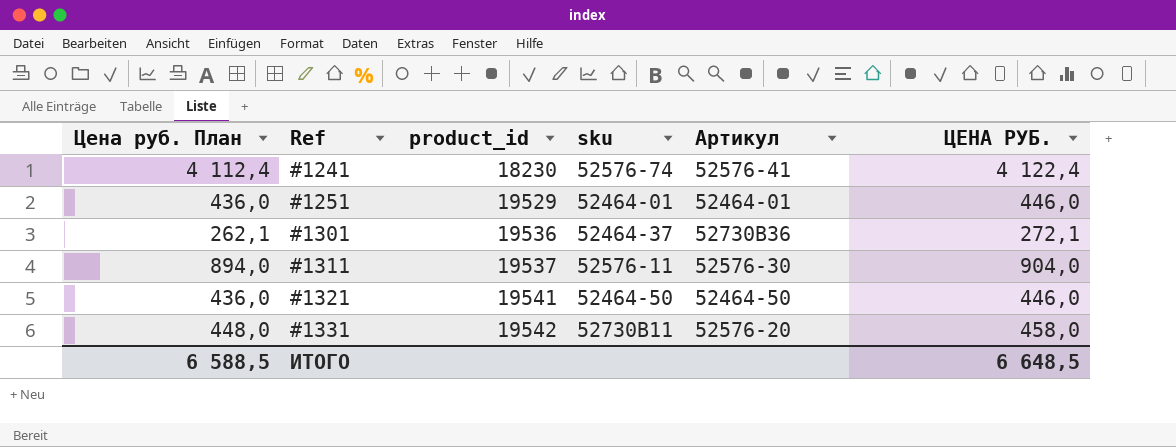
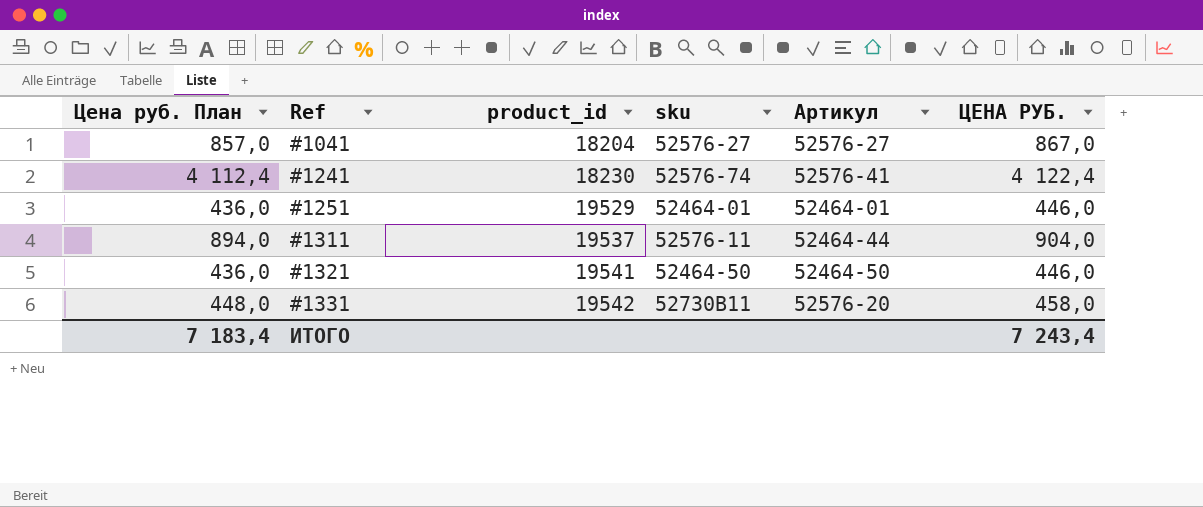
row #1301: 262,1 | 19536 | 52464-37 | 52730B36 | 272,1 -> none
row #1041: none -> 857,0 | 18204 | 52576-27 | 52576-27 | 867,0
#1311 | Артикул: 52576-30 -> 52464-44
ИТОГО | Цена руб. План: 6 588,5 -> 7 183,4
ИТОГО | ЦЕНА РУБ.: 6 648,5 -> 7 243,4

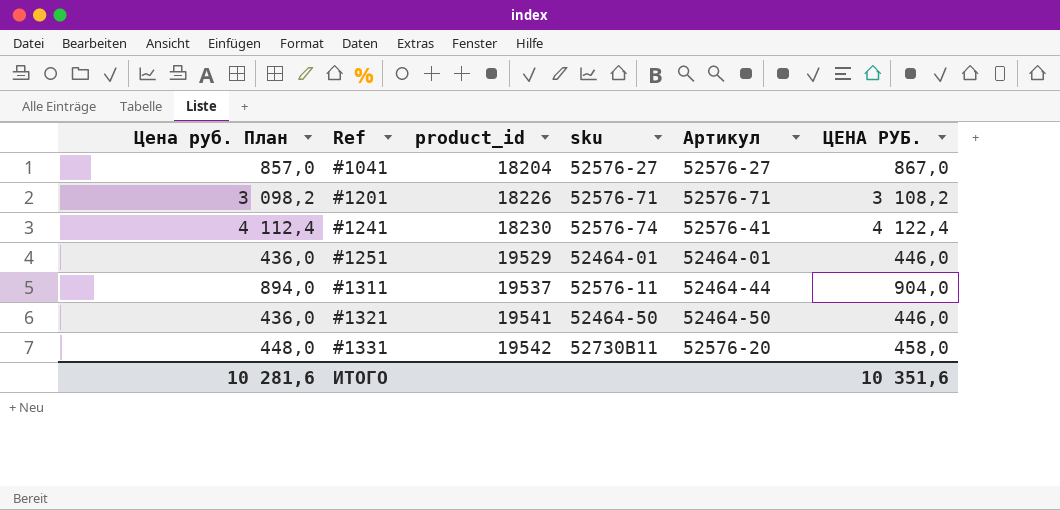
row #1201: none -> 3 098,2 | 18226 | 52576-71 | 52576-71 | 3 108,2
ИТОГО | Цена руб. План: 7 183,4 -> 10 281,6
ИТОГО | ЦЕНА РУБ.: 7 243,4 -> 10 351,6

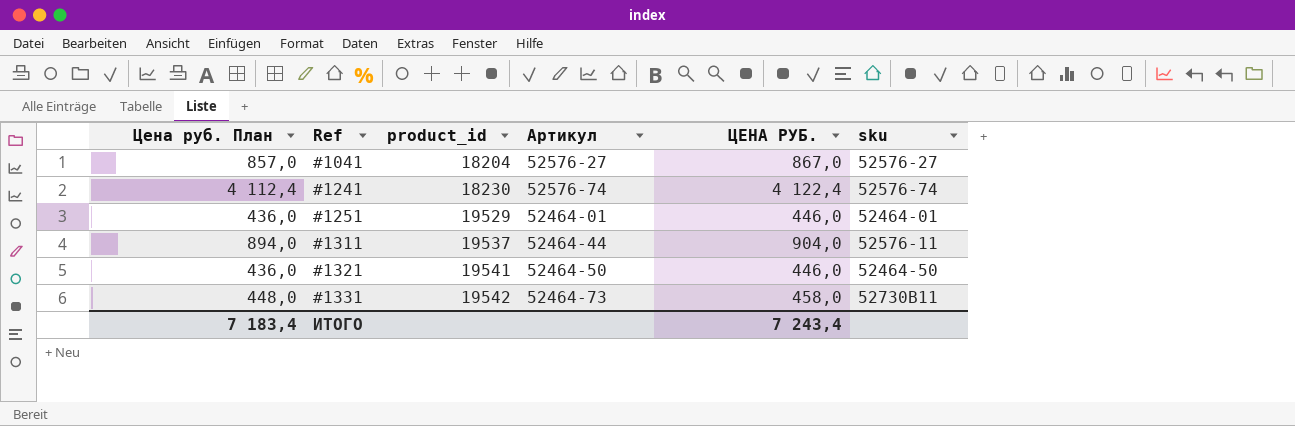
column sku | position: 4 -> 6
row #1201: 3 098,2 | 18226 | 52576-71 | 52576-71 | 3 108,2 -> none
#1241 | Артикул: 52576-41 -> 52576-74
#1331 | Артикул: 52576-20 -> 52464-73
ИТОГО | Цена руб. План: 10 281,6 -> 7 183,4
ИТОГО | ЦЕНА РУБ.: 10 351,6 -> 7 243,4

